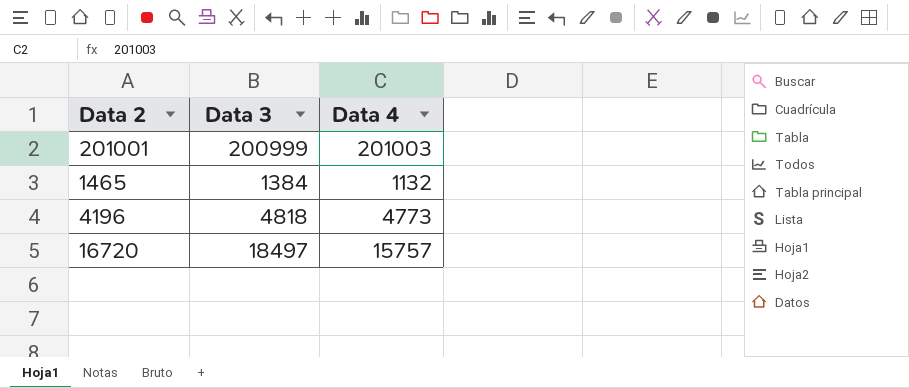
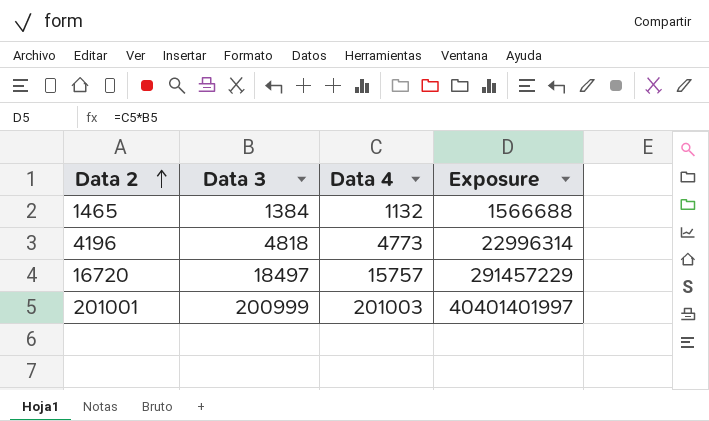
row order: none -> Data 2 ascending
column Exposure | formula: none -> [Data 3] * [Data 4]

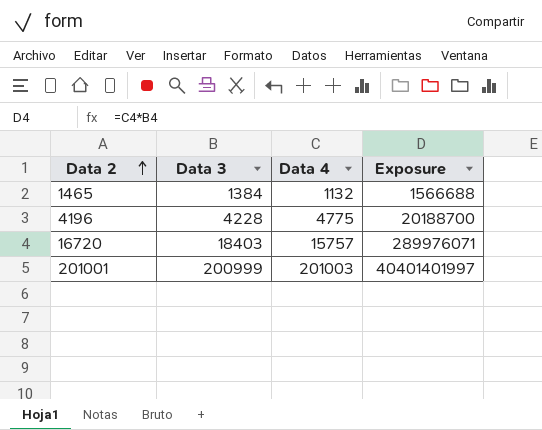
4196 | Data 3: 4818 -> 4228
4196 | Data 4: 4773 -> 4775
4196 | Exposure: 22996314 -> 20188700
16720 | Data 3: 18497 -> 18403
16720 | Exposure: 291457229 -> 289976071

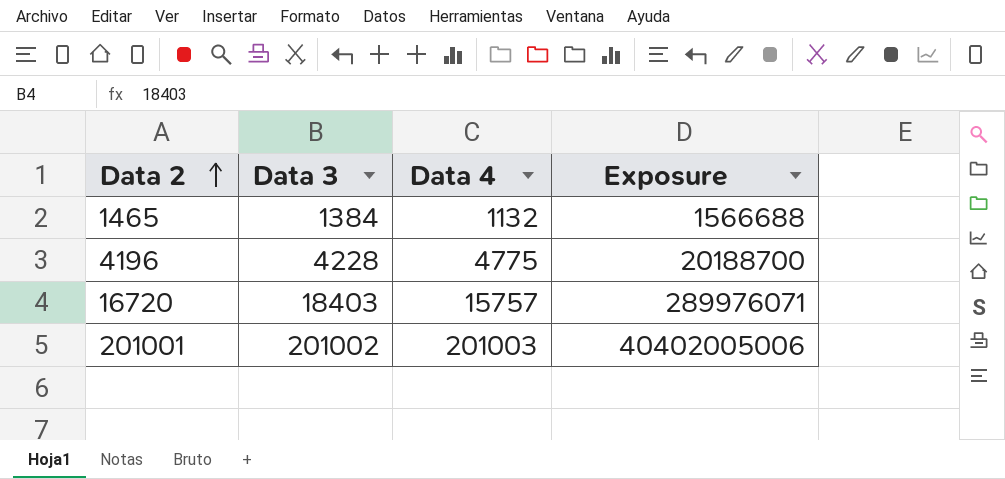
201001 | Data 3: 200999 -> 201002
201001 | Exposure: 40401401997 -> 40402005006

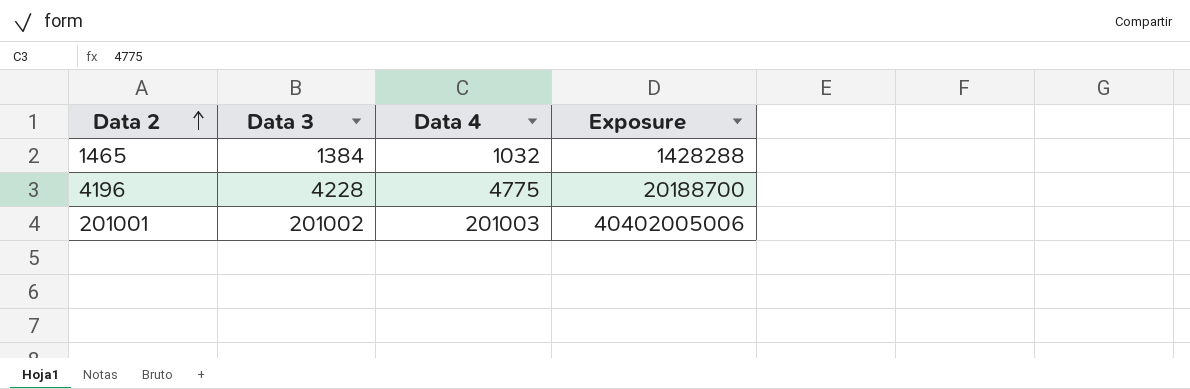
row 16720: 18403 | 15757 | 289976071 -> none
1465 | Data 4: 1132 -> 1032
1465 | Exposure: 1566688 -> 1428288

